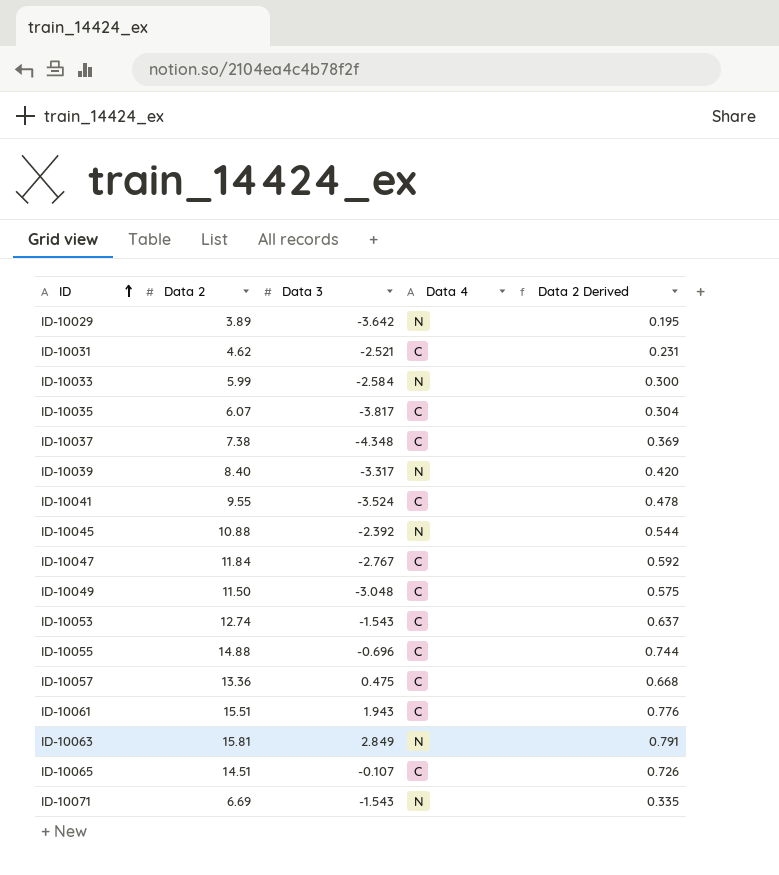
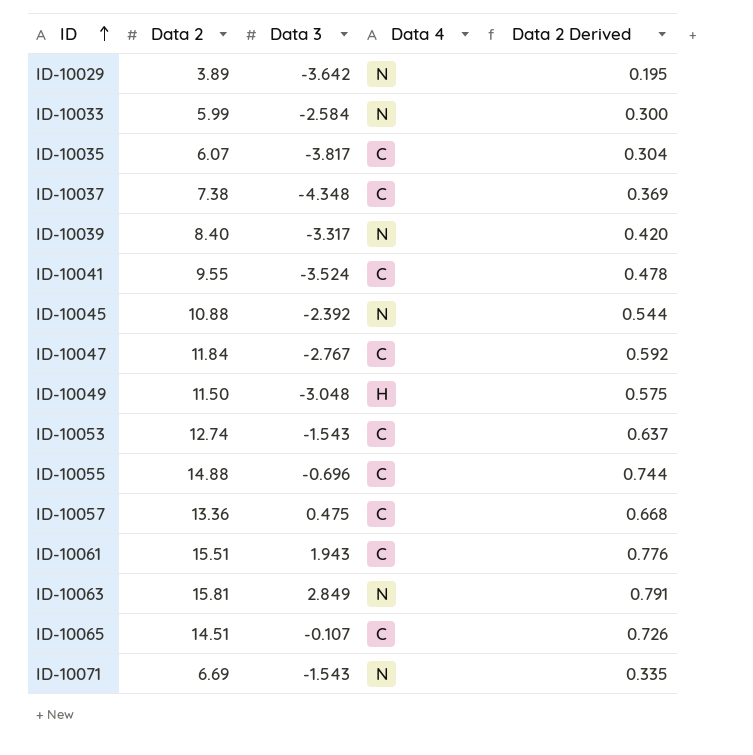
row ID-10031: 4.62 | -2.521 | C | 0.231 -> none
ID-10049 | Data 4: C -> H

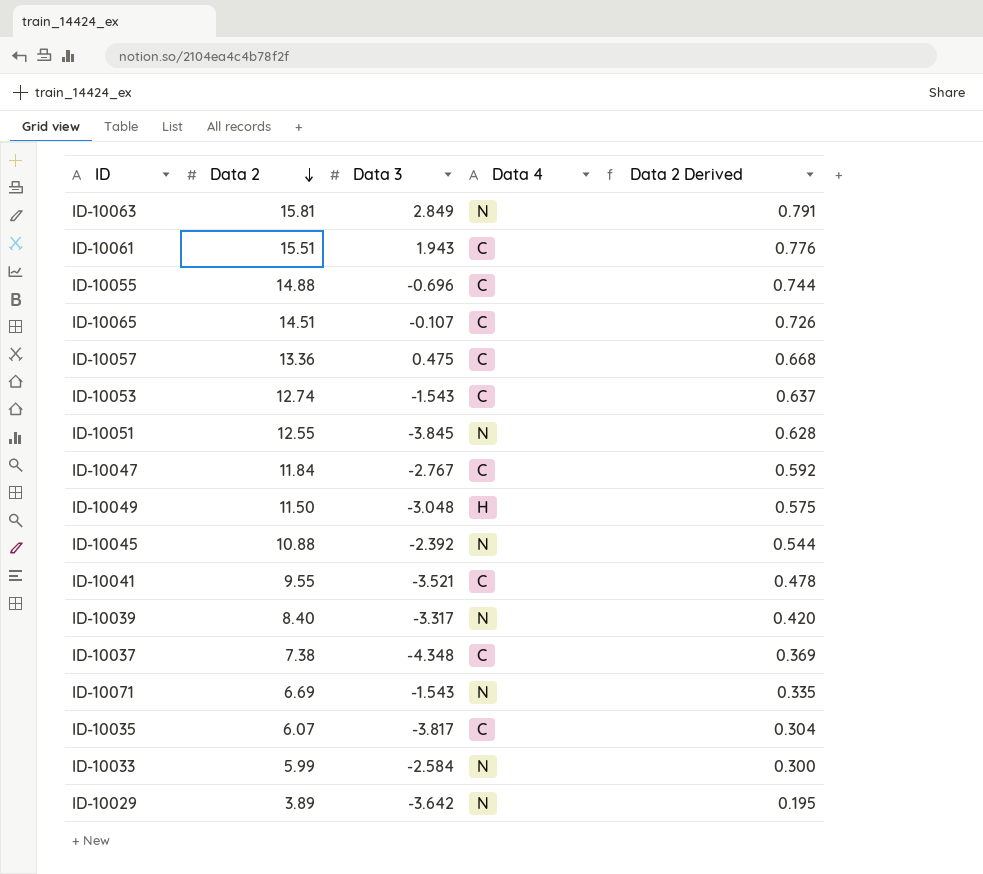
row order: ID ascending -> Data 2 descending
row ID-10051: none -> 12.55 | -3.845 | N | 0.628
ID-10041 | Data 3: -3.524 -> -3.521

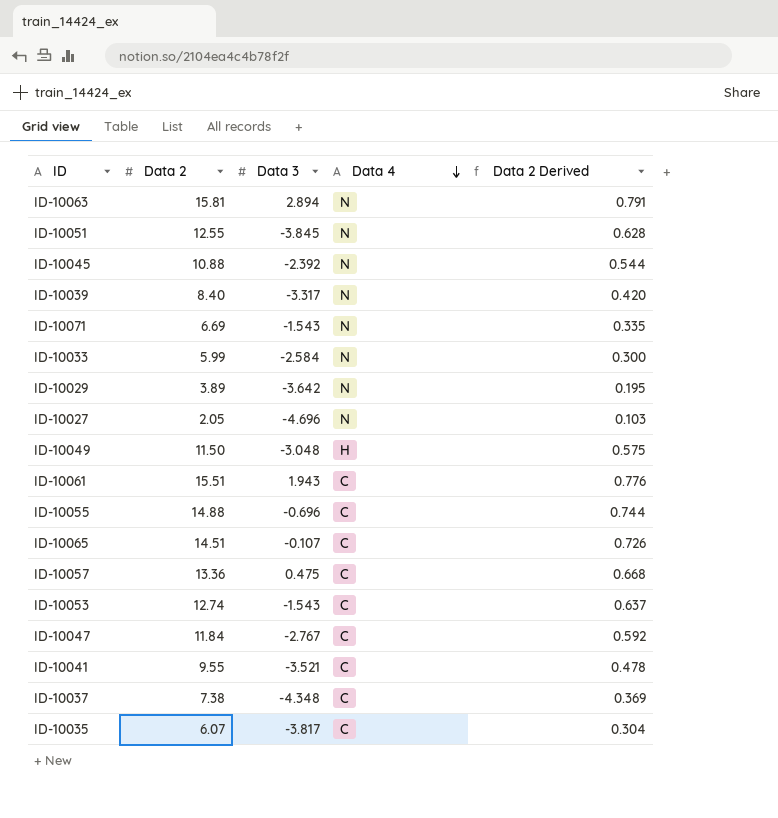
row order: Data 2 descending -> Data 4 descending
ID-10063 | Data 3: 2.849 -> 2.894
row ID-10027: none -> 2.05 | -4.696 | N | 0.103

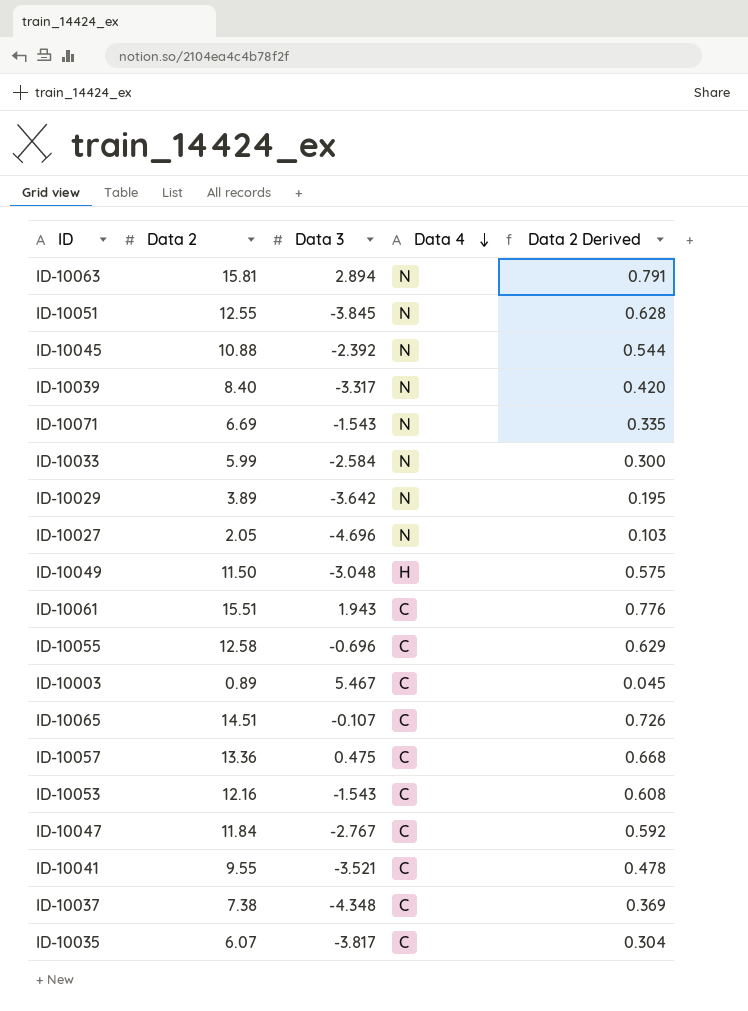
ID-10055 | Data 2: 14.88 -> 12.58
ID-10055 | Data 2 Derived: 0.744 -> 0.629
row ID-10003: none -> 0.89 | 5.467 | C | 0.045
ID-10053 | Data 2: 12.74 -> 12.16
ID-10053 | Data 2 Derived: 0.637 -> 0.608

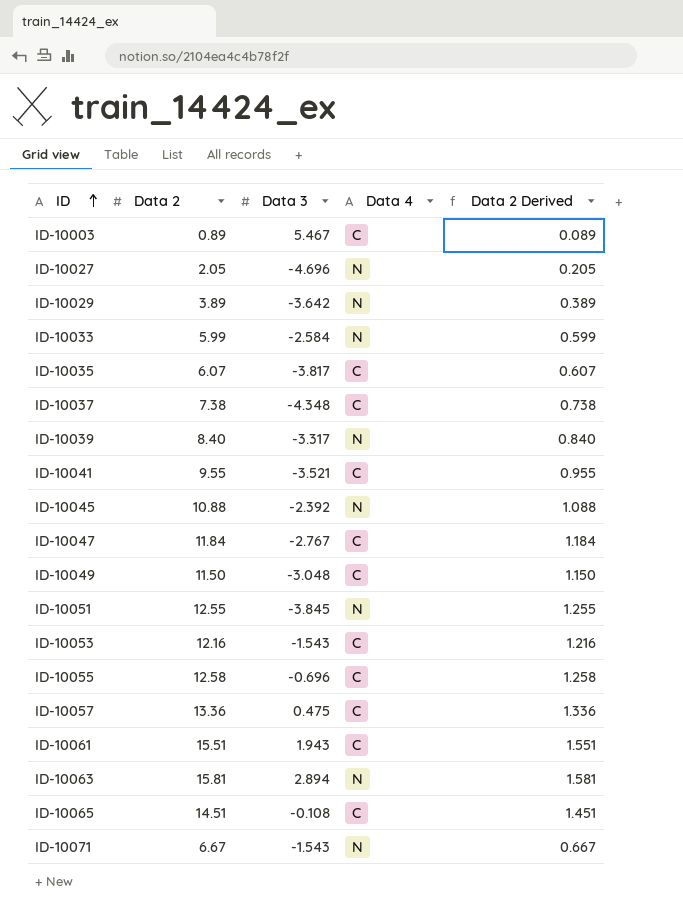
row order: Data 4 descending -> ID ascending
column Data 2 Derived | formula: [Data 2] * 0.05 -> [Data 2] * 0.1
ID-10049 | Data 4: H -> C
ID-10065 | Data 3: -0.107 -> -0.108
ID-10071 | Data 2: 6.69 -> 6.67

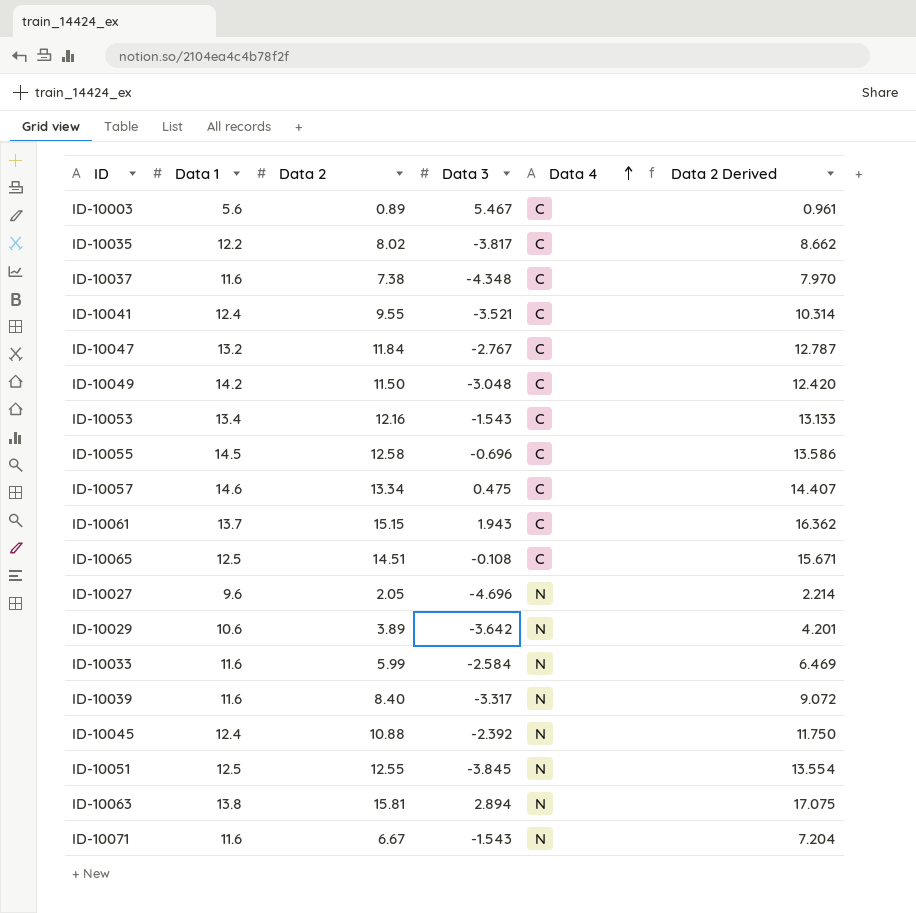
row order: ID ascending -> Data 4 ascending
column Data 1 | position: none -> 2
column Data 2 Derived | formula: [Data 2] * 0.1 -> [Data 2] * 1.08
ID-10035 | Data 2: 6.07 -> 8.02
ID-10057 | Data 2: 13.36 -> 13.34
ID-10061 | Data 2: 15.51 -> 15.15

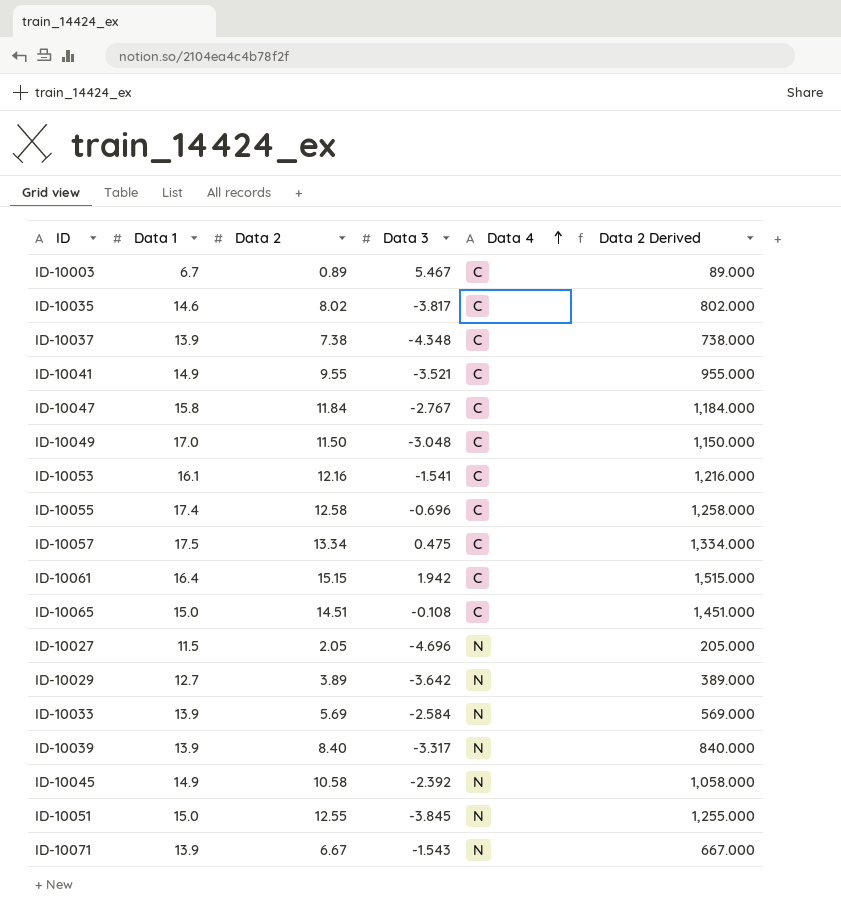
column Data 2 Derived | formula: [Data 2] * 1.08 -> [Data 2] * 100
row ID-10063: 13.8 | 15.81 | 2.894 | N | 17.075 -> none
ID-10003 | Data 1: 5.6 -> 6.7
ID-10035 | Data 1: 12.2 -> 14.6
ID-10037 | Data 1: 11.6 -> 13.9
ID-10041 | Data 1: 12.4 -> 14.9
ID-10047 | Data 1: 13.2 -> 15.8
ID-10049 | Data 1: 14.2 -> 17.0
ID-10053 | Data 1: 13.4 -> 16.1
ID-10053 | Data 3: -1.543 -> -1.541
ID-10055 | Data 1: 14.5 -> 17.4
ID-10057 | Data 1: 14.6 -> 17.5
ID-10061 | Data 1: 13.7 -> 16.4
ID-10061 | Data 3: 1.943 -> 1.942
ID-10065 | Data 1: 12.5 -> 15.0
ID-10027 | Data 1: 9.6 -> 11.5
ID-10029 | Data 1: 10.6 -> 12.7
ID-10033 | Data 1: 11.6 -> 13.9
ID-10033 | Data 2: 5.99 -> 5.69
ID-10039 | Data 1: 11.6 -> 13.9
ID-10045 | Data 1: 12.4 -> 14.9
ID-10045 | Data 2: 10.88 -> 10.58
ID-10051 | Data 1: 12.5 -> 15.0
ID-10071 | Data 1: 11.6 -> 13.9

